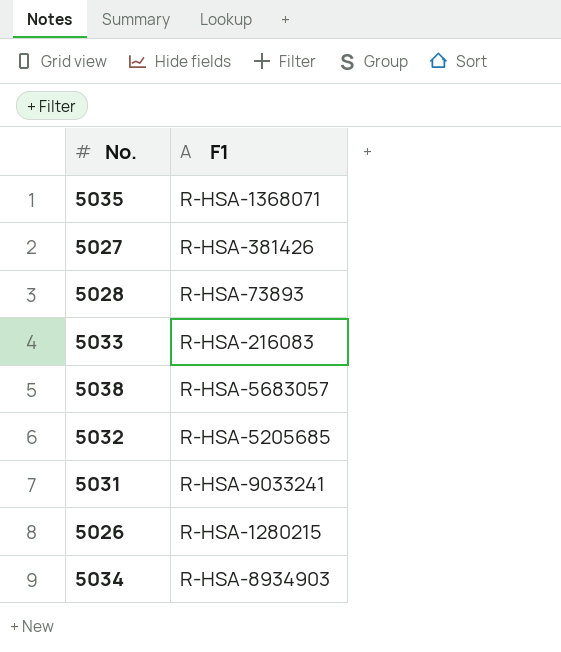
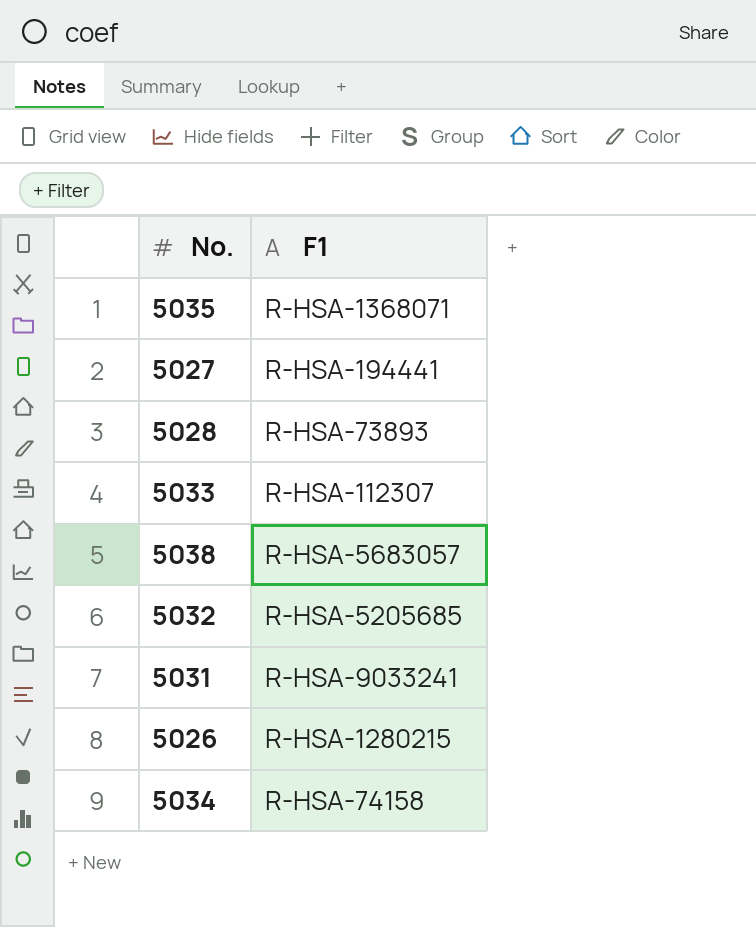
5027 | F1: R-HSA-381426 -> R-HSA-194441
5033 | F1: R-HSA-216083 -> R-HSA-112307
5034 | F1: R-HSA-8934903 -> R-HSA-74158

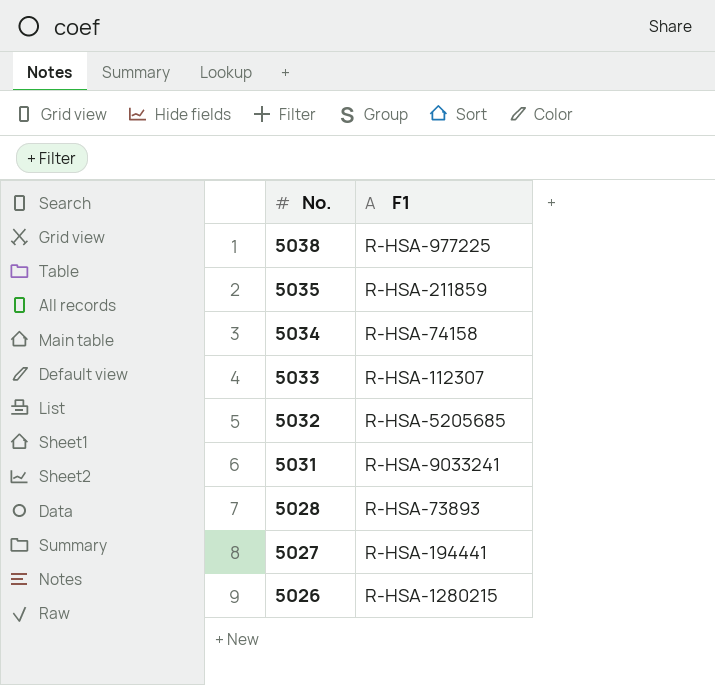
row order: none -> No. descending
5038 | F1: R-HSA-5683057 -> R-HSA-977225
5035 | F1: R-HSA-1368071 -> R-HSA-211859

